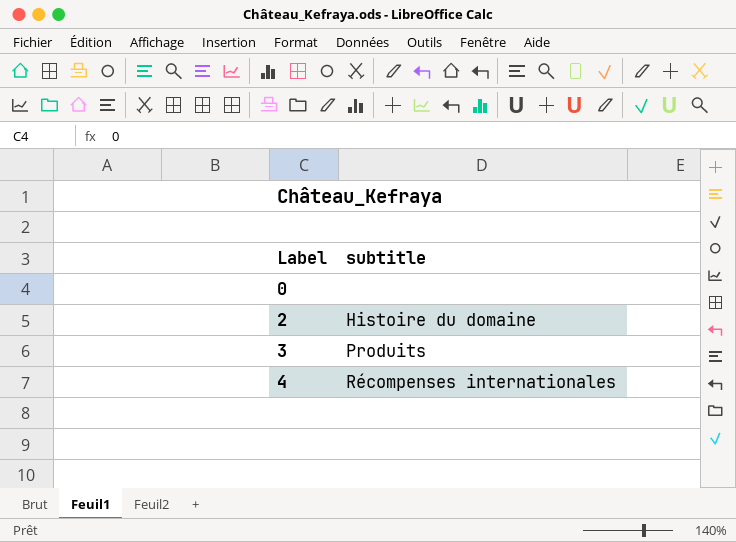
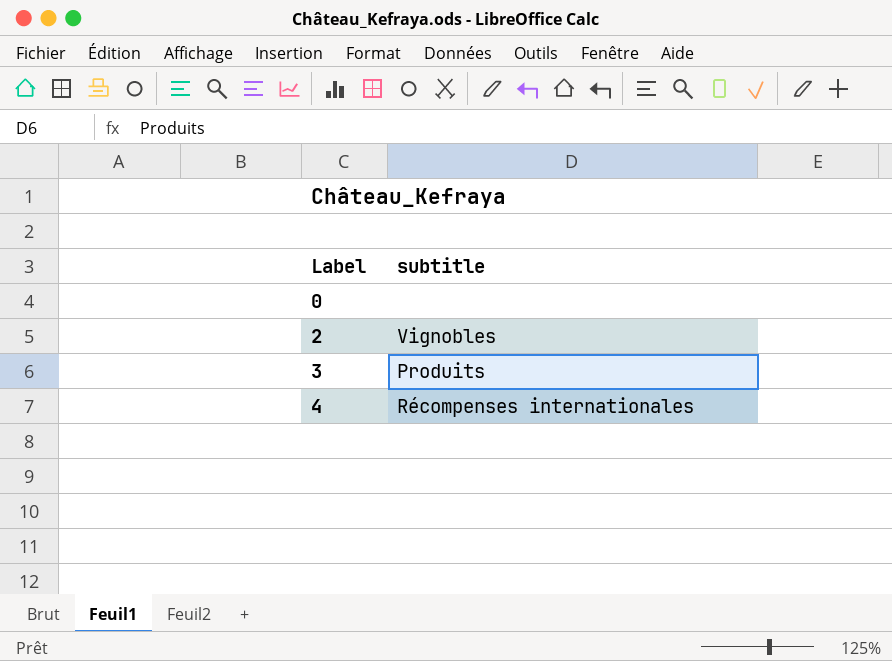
2 | subtitle: Histoire du domaine -> Vignobles

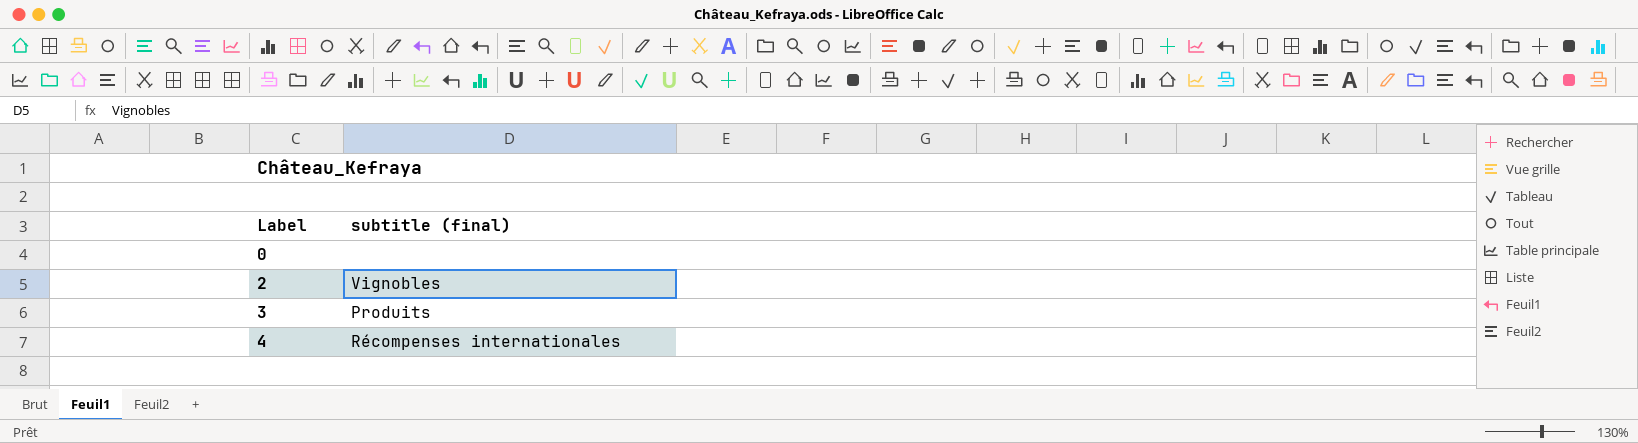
column name: subtitle -> subtitle (final)

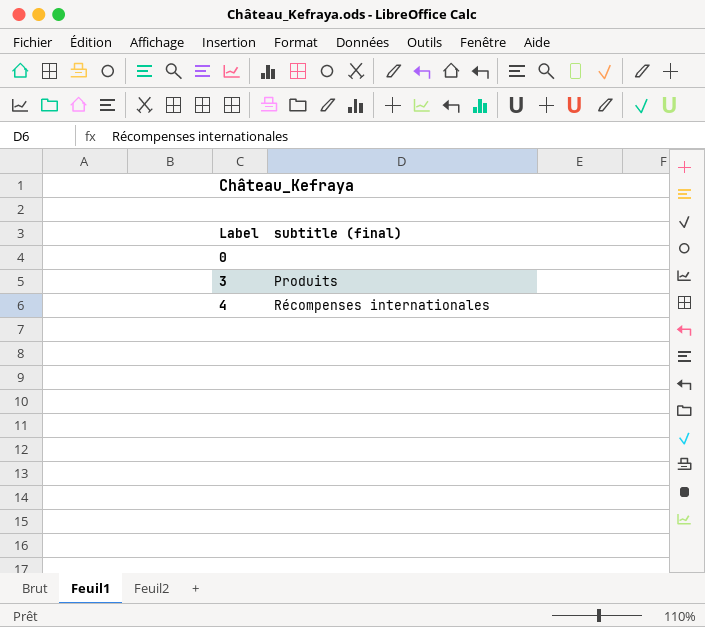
row 2: Vignobles -> none

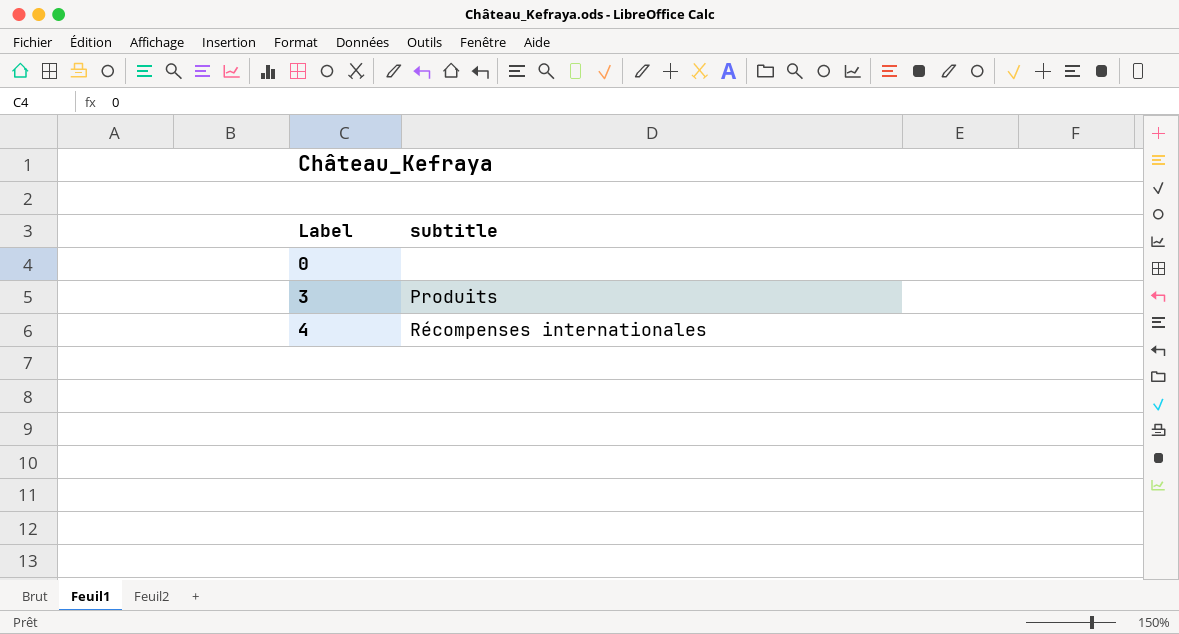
column name: subtitle (final) -> subtitle

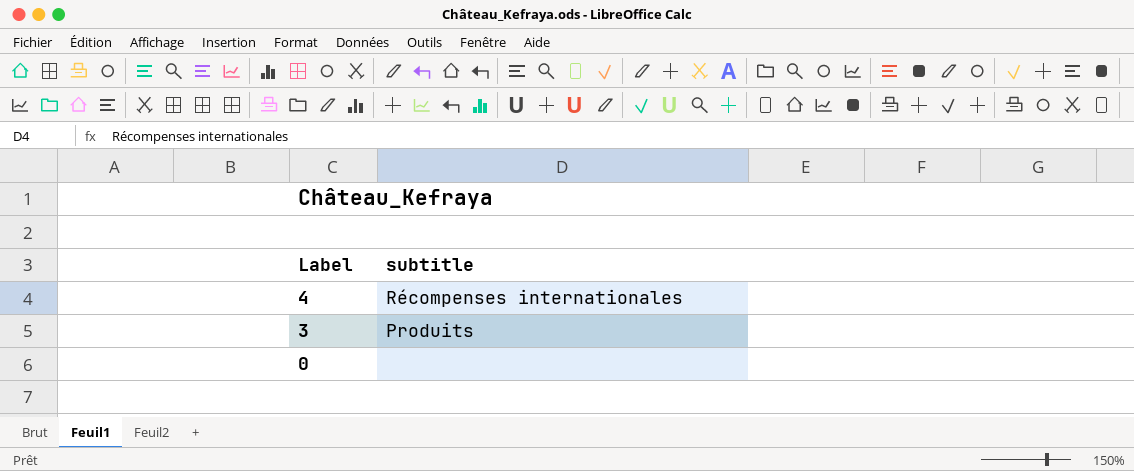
row order: Label ascending -> Label descending

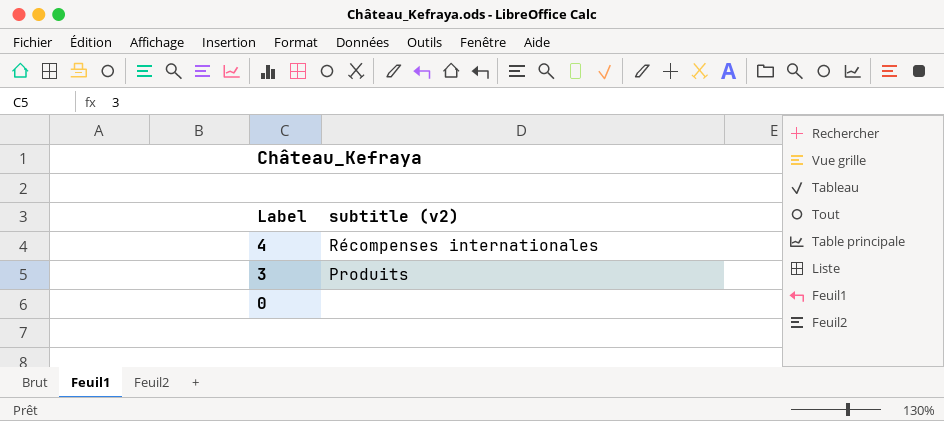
column name: subtitle -> subtitle (v2)

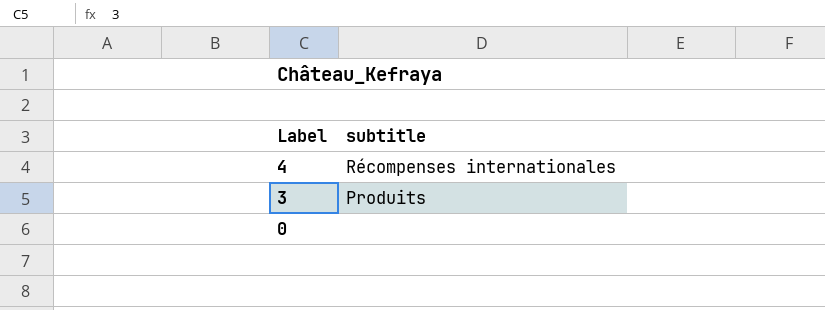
column name: subtitle (v2) -> subtitle

